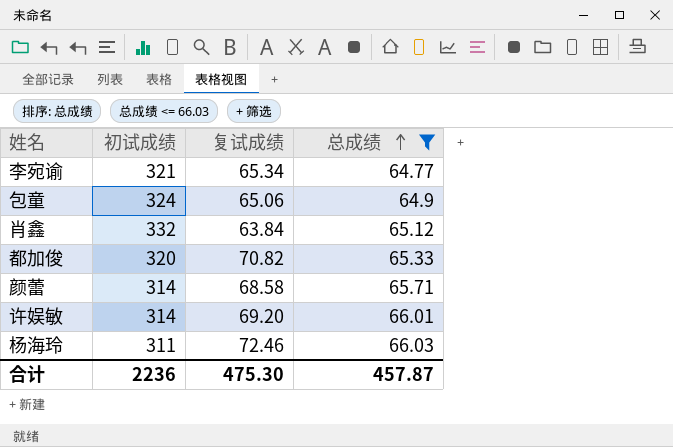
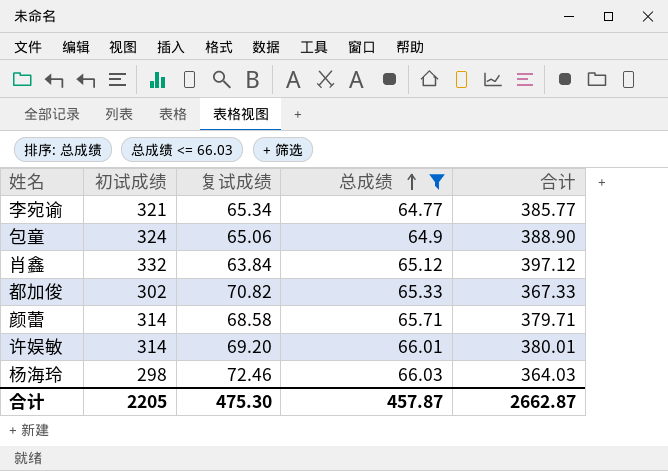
column 合计 | formula: none -> [初试成绩] + [总成绩]
都加俊 | 初试成绩: 320 -> 302
杨海玲 | 初试成绩: 311 -> 298
合计 | 初试成绩: 2236 -> 2205

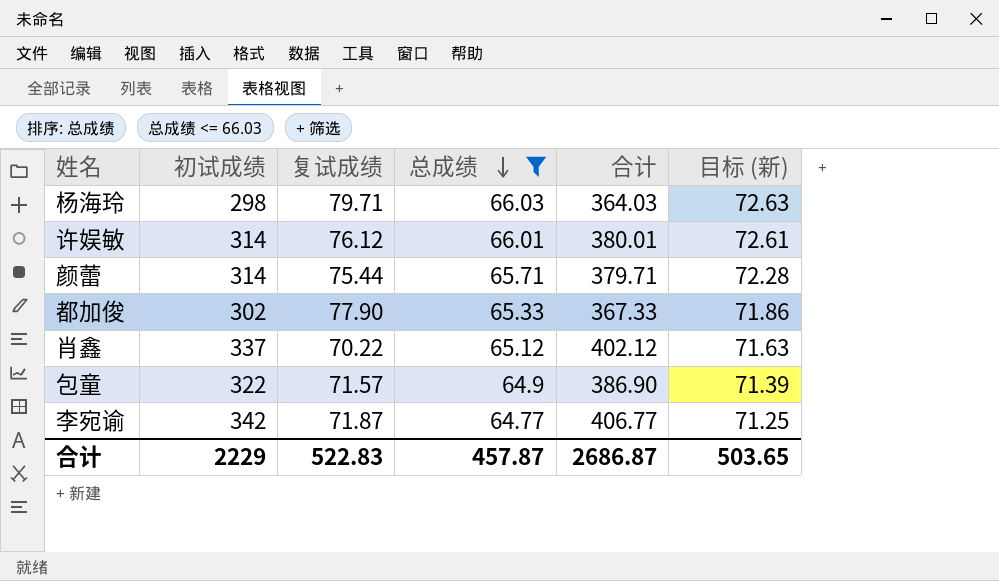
row order: 总成绩 ascending -> 总成绩 descending
column 目标 (新) | formula: none -> [总成绩] * 1.1
杨海玲 | 复试成绩: 72.46 -> 79.71
许娱敏 | 复试成绩: 69.20 -> 76.12
颜蕾 | 复试成绩: 68.58 -> 75.44
都加俊 | 复试成绩: 70.82 -> 77.90
肖鑫 | 初试成绩: 332 -> 337
肖鑫 | 复试成绩: 63.84 -> 70.22
肖鑫 | 合计: 397.12 -> 402.12
包童 | 初试成绩: 324 -> 322
包童 | 复试成绩: 65.06 -> 71.57
包童 | 合计: 388.90 -> 386.90
李宛谕 | 初试成绩: 321 -> 342
李宛谕 | 复试成绩: 65.34 -> 71.87
李宛谕 | 合计: 385.77 -> 406.77
合计 | 初试成绩: 2205 -> 2229
合计 | 复试成绩: 475.30 -> 522.83
合计 | 合计: 2662.87 -> 2686.87

